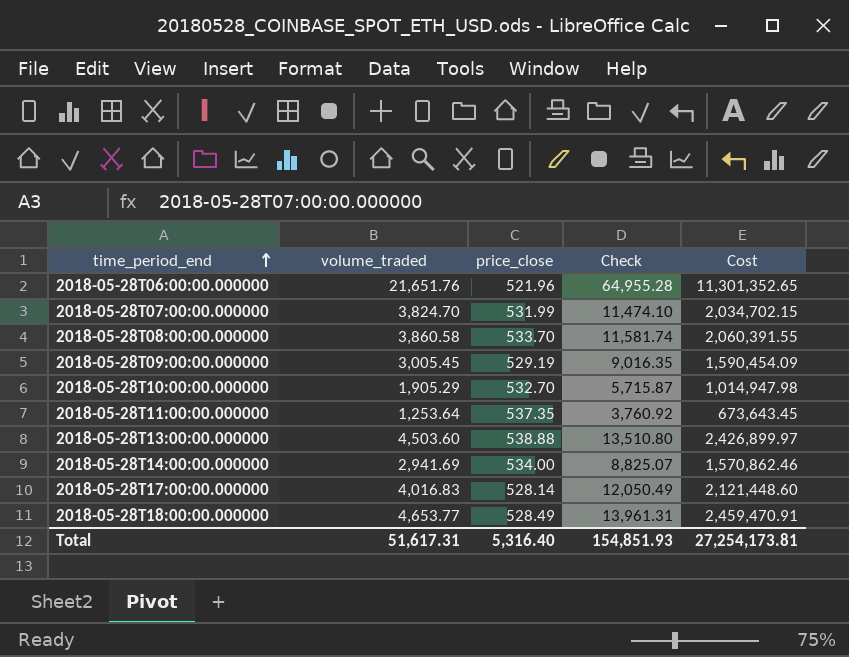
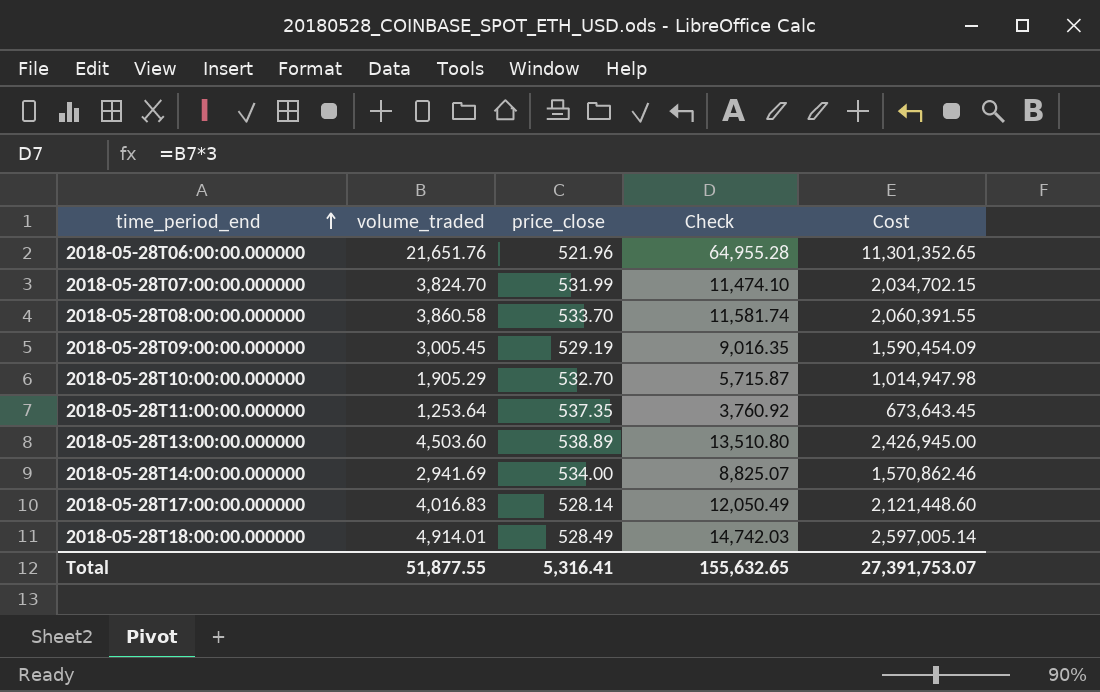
2018-05-28T13:00:00.000000 | price_close: 538.88 -> 538.89
2018-05-28T13:00:00.000000 | Cost: 2,426,899.97 -> 2,426,945.00
2018-05-28T18:00:00.000000 | volume_traded: 4,653.77 -> 4,914.01
2018-05-28T18:00:00.000000 | Check: 13,961.31 -> 14,742.03
2018-05-28T18:00:00.000000 | Cost: 2,459,470.91 -> 2,597,005.14
Total | volume_traded: 51,617.31 -> 51,877.55
Total | price_close: 5,316.40 -> 5,316.41
Total | Check: 154,851.93 -> 155,632.65
Total | Cost: 27,254,173.81 -> 27,391,753.07

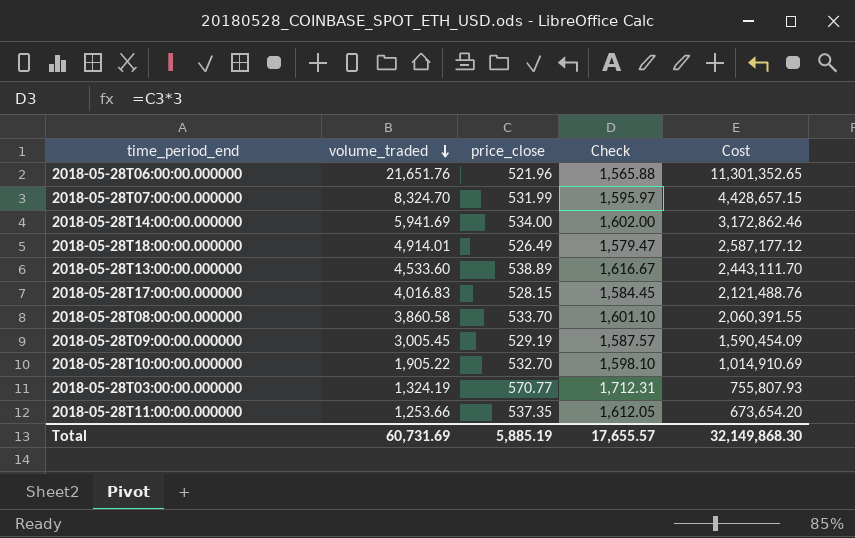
row order: time_period_end ascending -> volume_traded descending
column Check | formula: [volume_traded] * 3 -> [price_close] * 3
2018-05-28T07:00:00.000000 | volume_traded: 3,824.70 -> 8,324.70
2018-05-28T07:00:00.000000 | Cost: 2,034,702.15 -> 4,428,657.15
2018-05-28T14:00:00.000000 | volume_traded: 2,941.69 -> 5,941.69
2018-05-28T14:00:00.000000 | Cost: 1,570,862.46 -> 3,172,862.46
2018-05-28T18:00:00.000000 | price_close: 528.49 -> 526.49
2018-05-28T18:00:00.000000 | Cost: 2,597,005.14 -> 2,587,177.12
2018-05-28T13:00:00.000000 | volume_traded: 4,503.60 -> 4,533.60
2018-05-28T13:00:00.000000 | Cost: 2,426,945.00 -> 2,443,111.70
2018-05-28T17:00:00.000000 | price_close: 528.14 -> 528.15
2018-05-28T17:00:00.000000 | Cost: 2,121,448.60 -> 2,121,488.76
2018-05-28T10:00:00.000000 | volume_traded: 1,905.29 -> 1,905.22
2018-05-28T10:00:00.000000 | Cost: 1,014,947.98 -> 1,014,910.69
row 2018-05-28T03:00:00.000000: none -> 1,324.19 | 570.77 | 1,712.31 | 755,807.93
2018-05-28T11:00:00.000000 | volume_traded: 1,253.64 -> 1,253.66
2018-05-28T11:00:00.000000 | Cost: 673,643.45 -> 673,654.20
Total | volume_traded: 51,877.55 -> 60,731.69
Total | price_close: 5,316.41 -> 5,885.19
Total | Check: 155,632.65 -> 17,655.57
Total | Cost: 27,391,753.07 -> 32,149,868.30

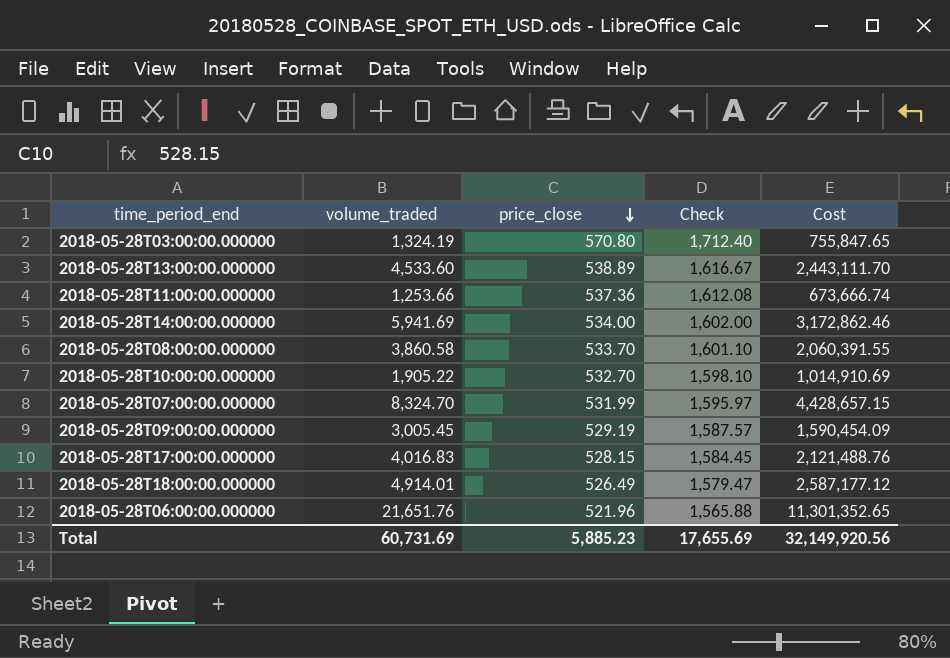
row order: volume_traded descending -> price_close descending
2018-05-28T03:00:00.000000 | price_close: 570.77 -> 570.80
2018-05-28T03:00:00.000000 | Check: 1,712.31 -> 1,712.40
2018-05-28T03:00:00.000000 | Cost: 755,807.93 -> 755,847.65
2018-05-28T11:00:00.000000 | price_close: 537.35 -> 537.36
2018-05-28T11:00:00.000000 | Check: 1,612.05 -> 1,612.08
2018-05-28T11:00:00.000000 | Cost: 673,654.20 -> 673,666.74
Total | price_close: 5,885.19 -> 5,885.23
Total | Check: 17,655.57 -> 17,655.69
Total | Cost: 32,149,868.30 -> 32,149,920.56

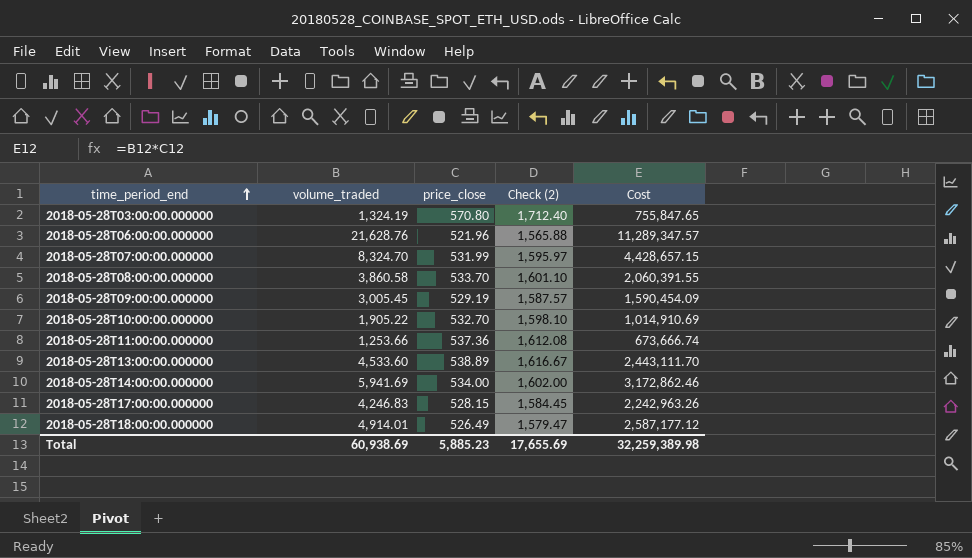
row order: price_close descending -> time_period_end ascending
column name: Check -> Check (2)
2018-05-28T06:00:00.000000 | volume_traded: 21,651.76 -> 21,628.76
2018-05-28T06:00:00.000000 | Cost: 11,301,352.65 -> 11,289,347.57
2018-05-28T17:00:00.000000 | volume_traded: 4,016.83 -> 4,246.83
2018-05-28T17:00:00.000000 | Cost: 2,121,488.76 -> 2,242,963.26
Total | volume_traded: 60,731.69 -> 60,938.69
Total | Cost: 32,149,920.56 -> 32,259,389.98

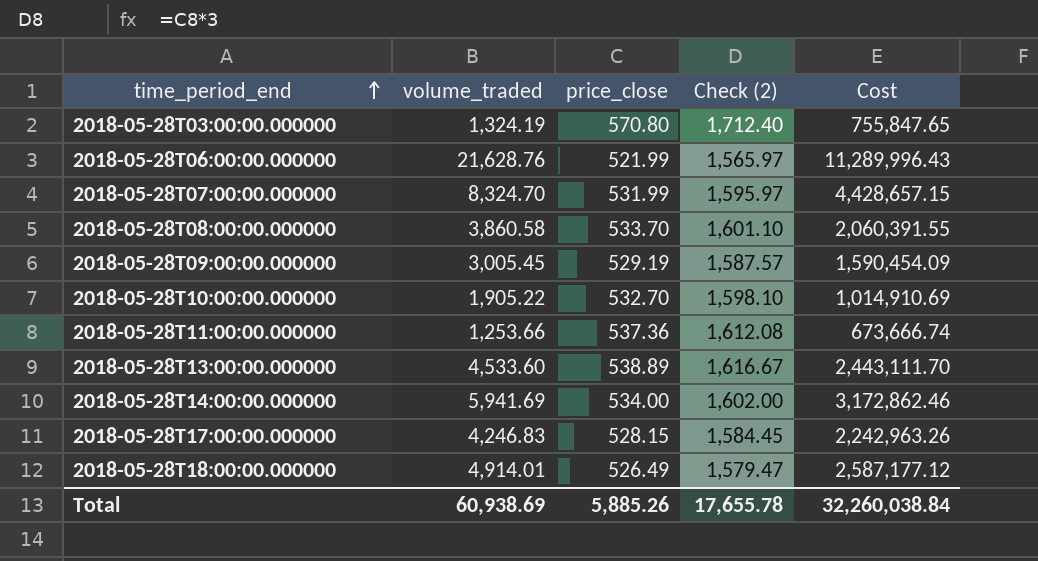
2018-05-28T06:00:00.000000 | price_close: 521.96 -> 521.99
2018-05-28T06:00:00.000000 | Check (2): 1,565.88 -> 1,565.97
2018-05-28T06:00:00.000000 | Cost: 11,289,347.57 -> 11,289,996.43
Total | price_close: 5,885.23 -> 5,885.26
Total | Check (2): 17,655.69 -> 17,655.78
Total | Cost: 32,259,389.98 -> 32,260,038.84

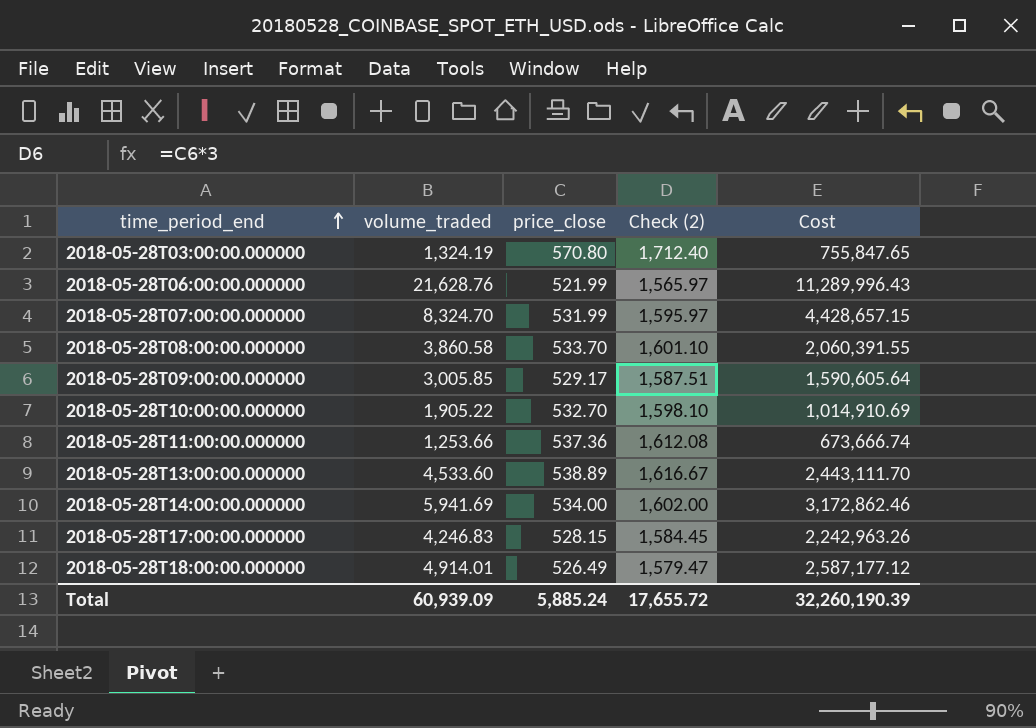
2018-05-28T09:00:00.000000 | volume_traded: 3,005.45 -> 3,005.85
2018-05-28T09:00:00.000000 | price_close: 529.19 -> 529.17
2018-05-28T09:00:00.000000 | Check (2): 1,587.57 -> 1,587.51
2018-05-28T09:00:00.000000 | Cost: 1,590,454.09 -> 1,590,605.64
Total | volume_traded: 60,938.69 -> 60,939.09
Total | price_close: 5,885.26 -> 5,885.24
Total | Check (2): 17,655.78 -> 17,655.72
Total | Cost: 32,260,038.84 -> 32,260,190.39

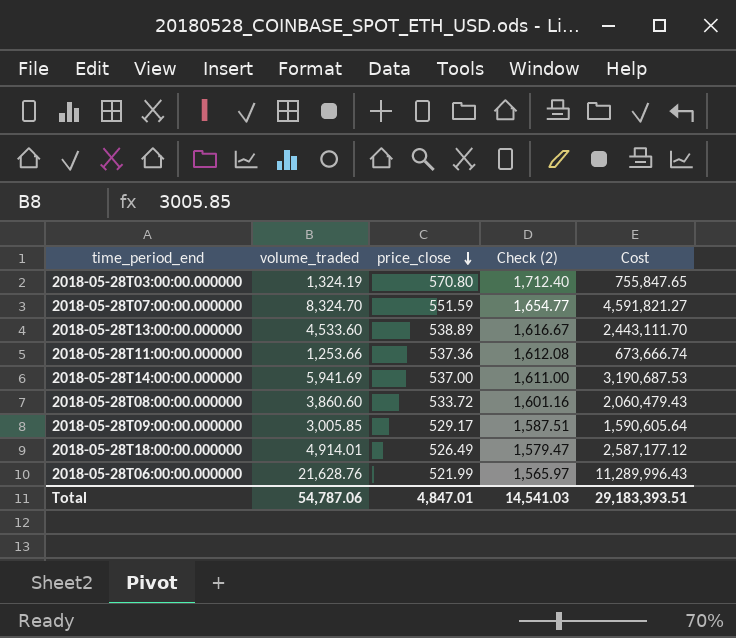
row order: time_period_end ascending -> price_close descending
row 2018-05-28T10:00:00.000000: 1,905.22 | 532.70 | 1,598.10 | 1,014,910.69 -> none
row 2018-05-28T17:00:00.000000: 4,246.83 | 528.15 | 1,584.45 | 2,242,963.26 -> none
2018-05-28T07:00:00.000000 | price_close: 531.99 -> 551.59
2018-05-28T07:00:00.000000 | Check (2): 1,595.97 -> 1,654.77
2018-05-28T07:00:00.000000 | Cost: 4,428,657.15 -> 4,591,821.27
2018-05-28T14:00:00.000000 | price_close: 534.00 -> 537.00
2018-05-28T14:00:00.000000 | Check (2): 1,602.00 -> 1,611.00
2018-05-28T14:00:00.000000 | Cost: 3,172,862.46 -> 3,190,687.53
2018-05-28T08:00:00.000000 | volume_traded: 3,860.58 -> 3,860.60
2018-05-28T08:00:00.000000 | price_close: 533.70 -> 533.72
2018-05-28T08:00:00.000000 | Check (2): 1,601.10 -> 1,601.16
2018-05-28T08:00:00.000000 | Cost: 2,060,391.55 -> 2,060,479.43
Total | volume_traded: 60,939.09 -> 54,787.06
Total | price_close: 5,885.24 -> 4,847.01
Total | Check (2): 17,655.72 -> 14,541.03
Total | Cost: 32,260,190.39 -> 29,183,393.51

